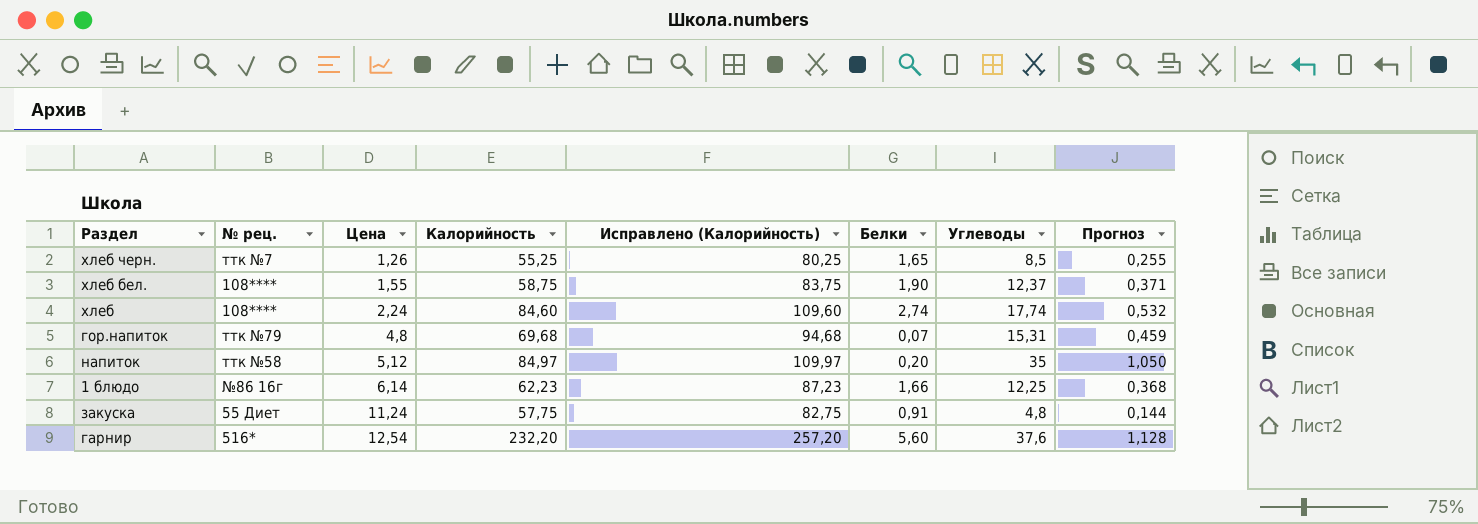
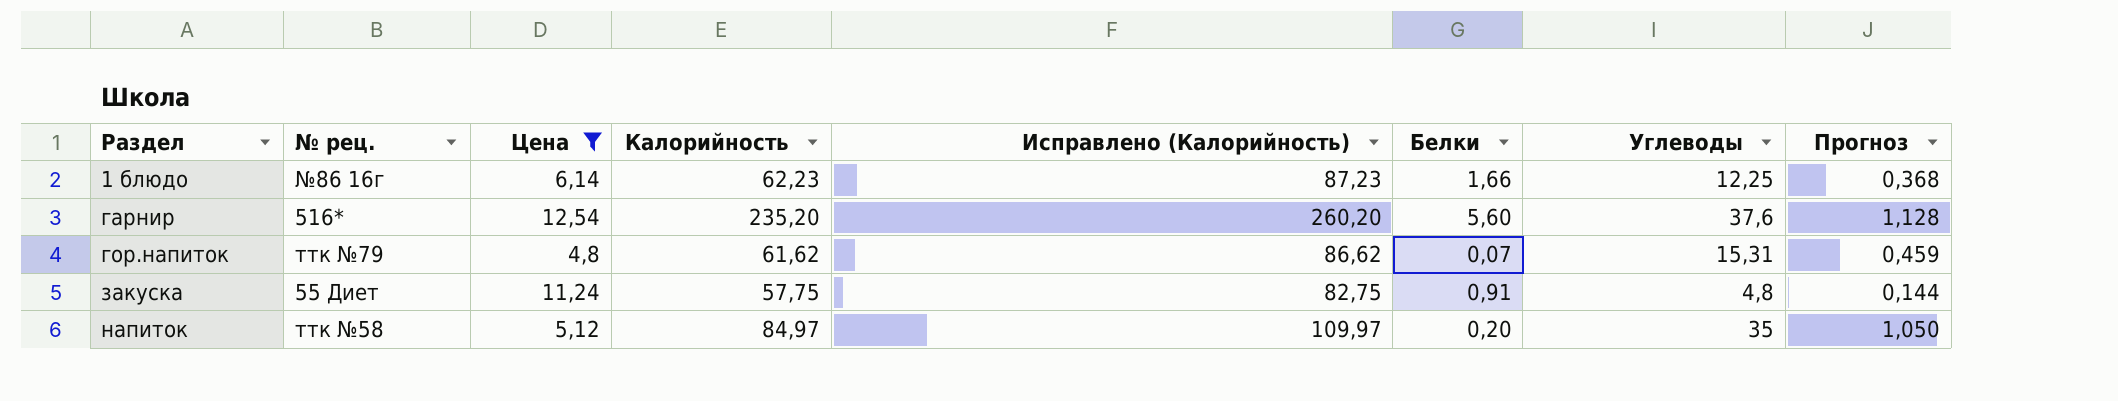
filter: none -> Цена >= 4,8
row order: Цена ascending -> Раздел ascending
гарнир | Калорийность: 232,20 -> 235,20
гарнир | Исправлено (Калорийность): 257,20 -> 260,20
гор.напиток | Калорийность: 69,68 -> 61,62
гор.напиток | Исправлено (Калорийность): 94,68 -> 86,62

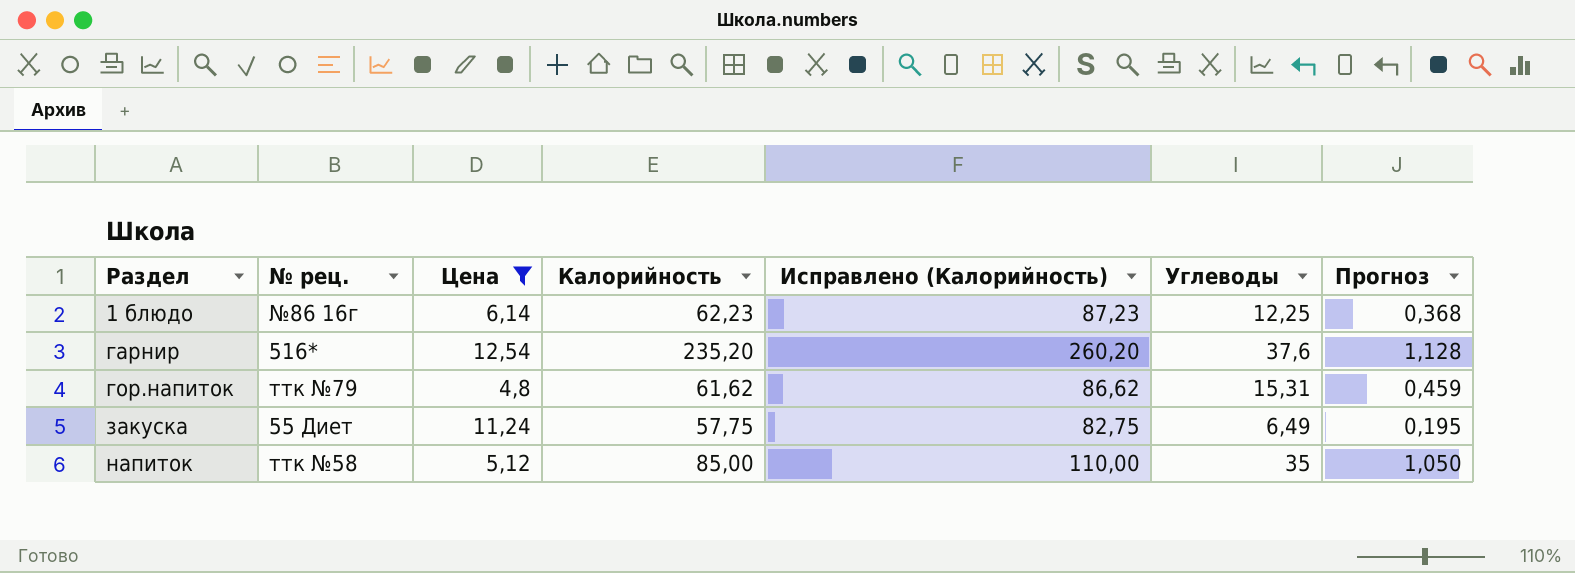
column Белки | position: 6 -> none
закуска | Углеводы: 4,8 -> 6,49
закуска | Прогноз: 0,144 -> 0,195
напиток | Калорийность: 84,97 -> 85,00
напиток | Исправлено (Калорийность): 109,97 -> 110,00

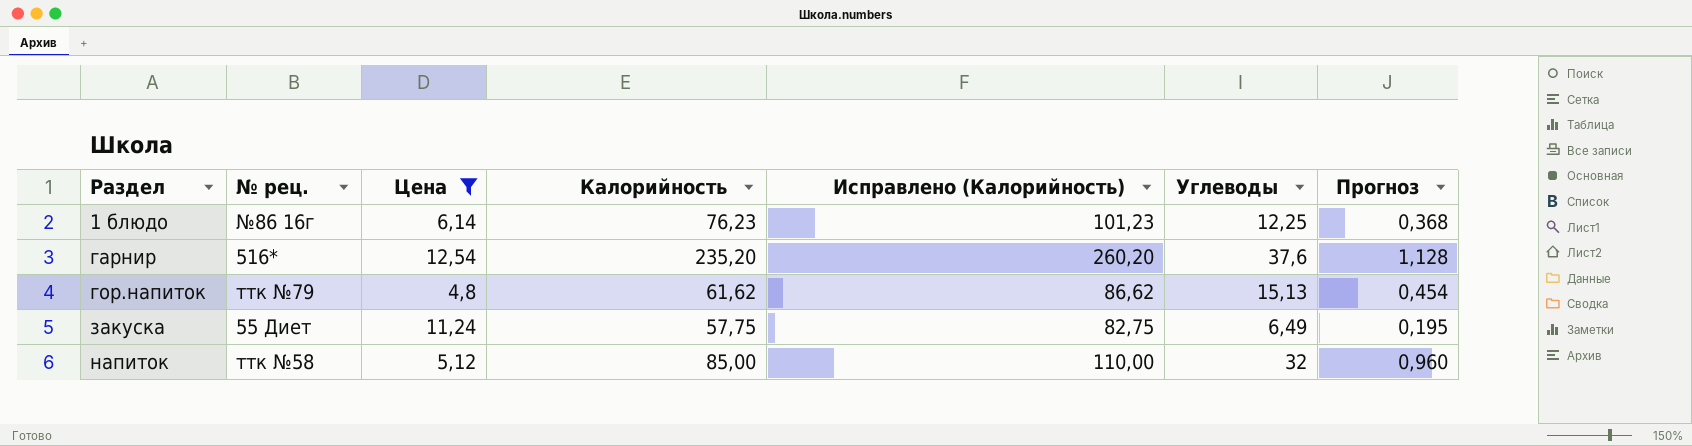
1 блюдо | Калорийность: 62,23 -> 76,23
1 блюдо | Исправлено (Калорийность): 87,23 -> 101,23
гор.напиток | Углеводы: 15,31 -> 15,13
гор.напиток | Прогноз: 0,459 -> 0,454
напиток | Углеводы: 35 -> 32
напиток | Прогноз: 1,050 -> 0,960

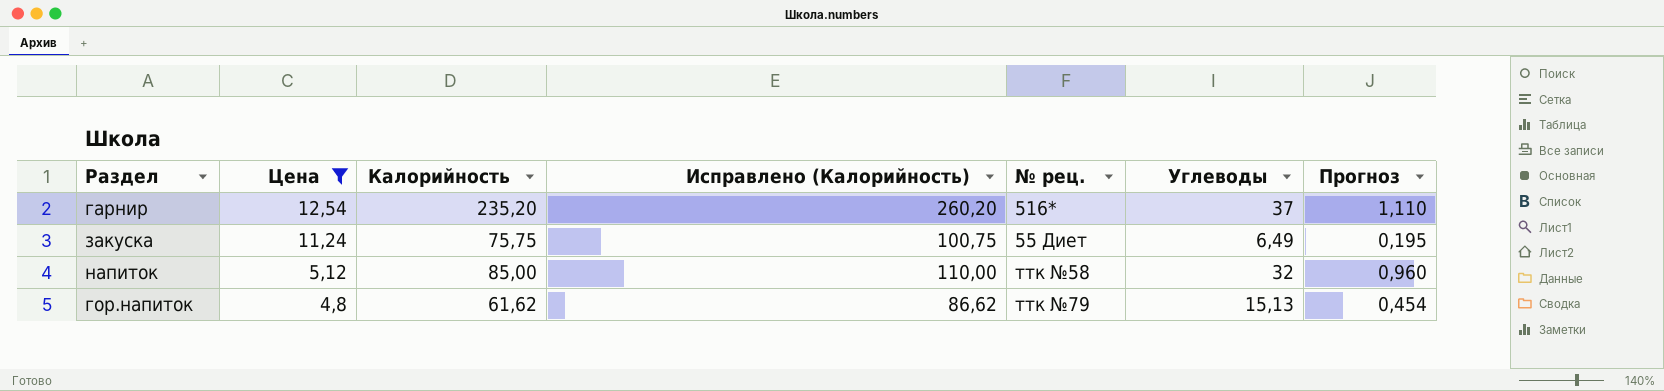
row order: Раздел ascending -> Цена descending
column № рец. | position: 2 -> 5
row 1 блюдо: №86 16г | 6,14 | 76,23 | 101,23 | 12,25 | 0,368 -> none
гарнир | Углеводы: 37,6 -> 37
гарнир | Прогноз: 1,128 -> 1,110
закуска | Калорийность: 57,75 -> 75,75
закуска | Исправлено (Калорийность): 82,75 -> 100,75

